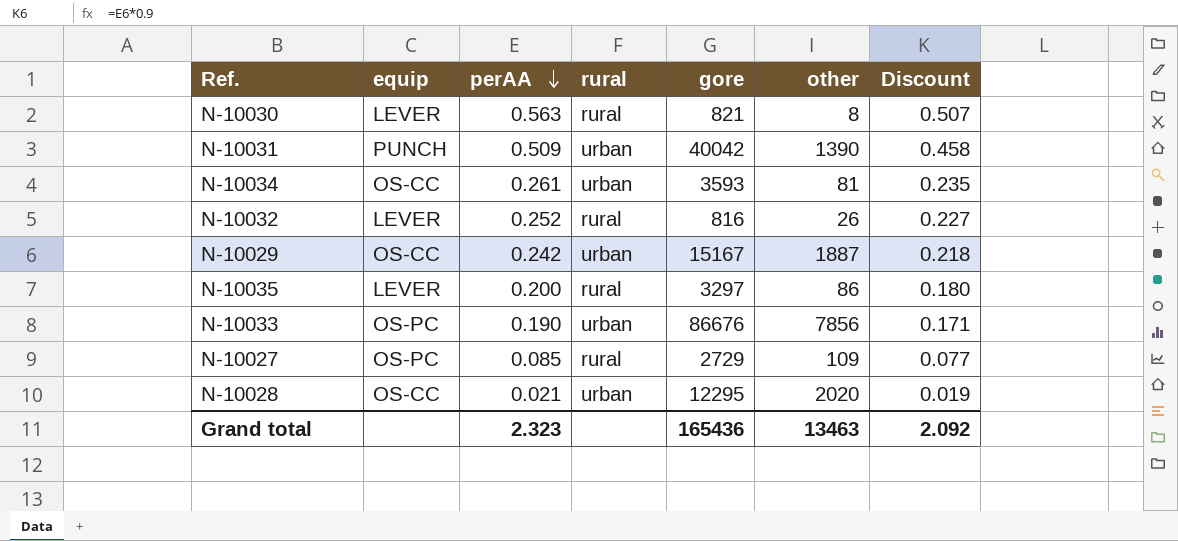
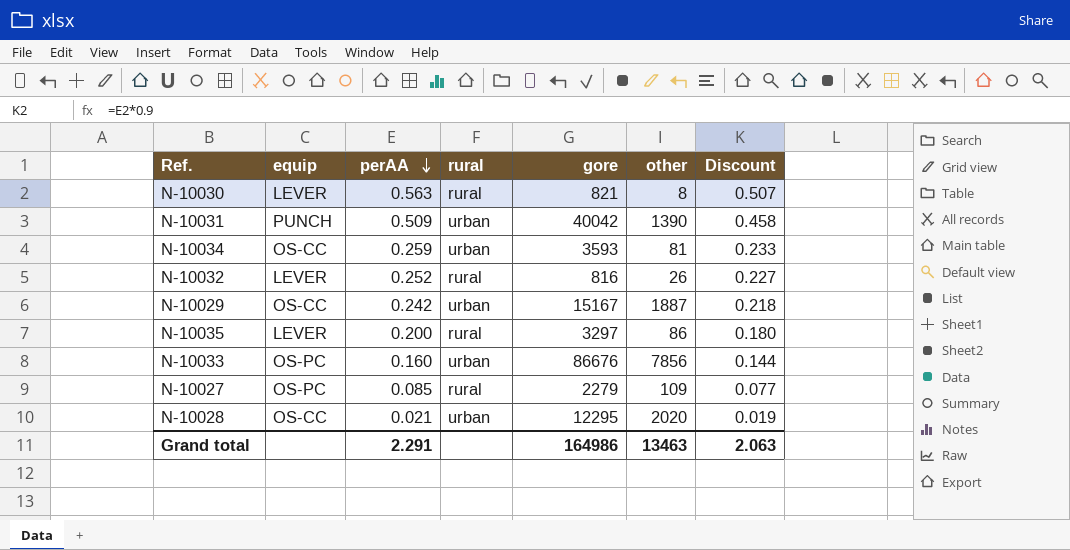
N-10034 | perAA: 0.261 -> 0.259
N-10034 | Discount: 0.235 -> 0.233
N-10033 | perAA: 0.190 -> 0.160
N-10033 | Discount: 0.171 -> 0.144
N-10027 | gore: 2729 -> 2279
Grand total | perAA: 2.323 -> 2.291
Grand total | gore: 165436 -> 164986
Grand total | Discount: 2.092 -> 2.063

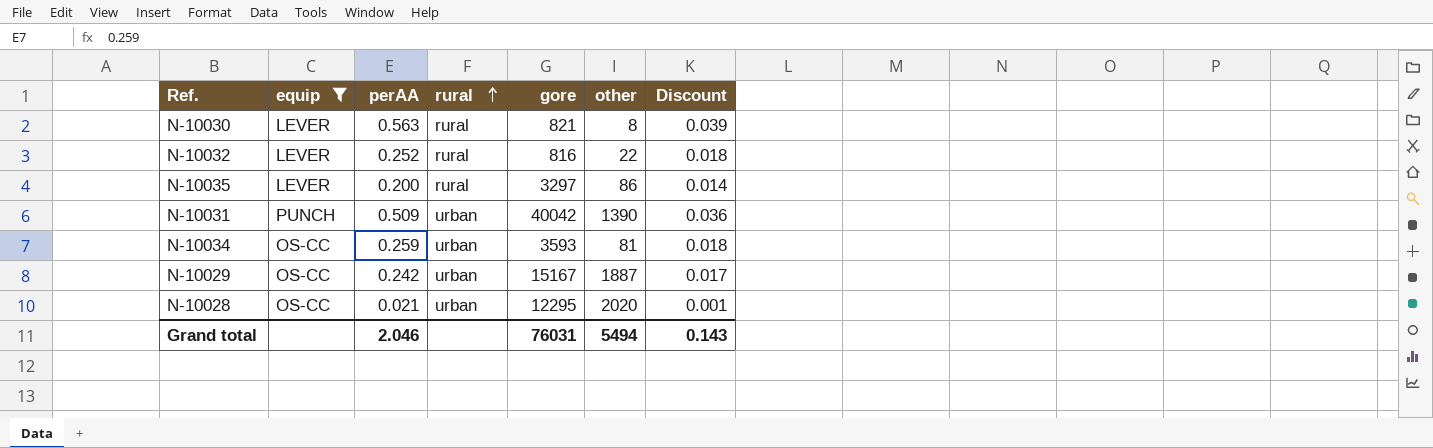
filter: none -> equip != OS-PC
row order: perAA descending -> rural ascending
column Discount | formula: [perAA] * 0.9 -> [perAA] * 0.07
N-10032 | other: 26 -> 22
Grand total | perAA: 2.291 -> 2.046
Grand total | gore: 164986 -> 76031
Grand total | other: 13463 -> 5494
Grand total | Discount: 2.063 -> 0.143

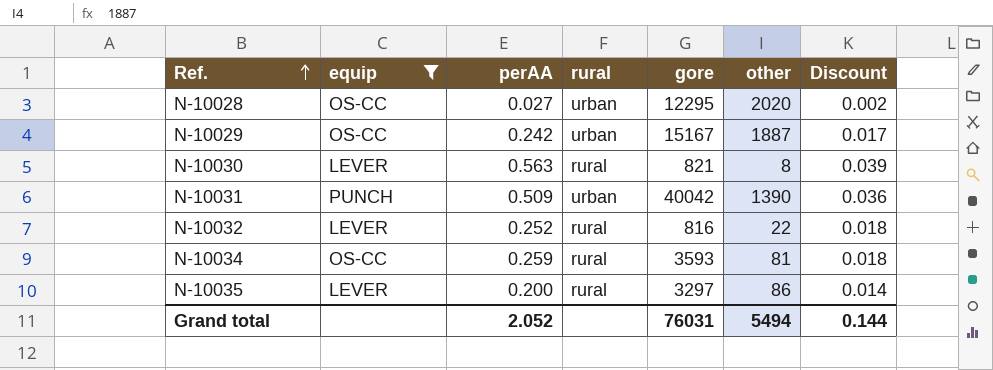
row order: rural ascending -> Ref. ascending
N-10028 | perAA: 0.021 -> 0.027
N-10028 | Discount: 0.001 -> 0.002
N-10034 | rural: urban -> rural
Grand total | perAA: 2.046 -> 2.052
Grand total | Discount: 0.143 -> 0.144

